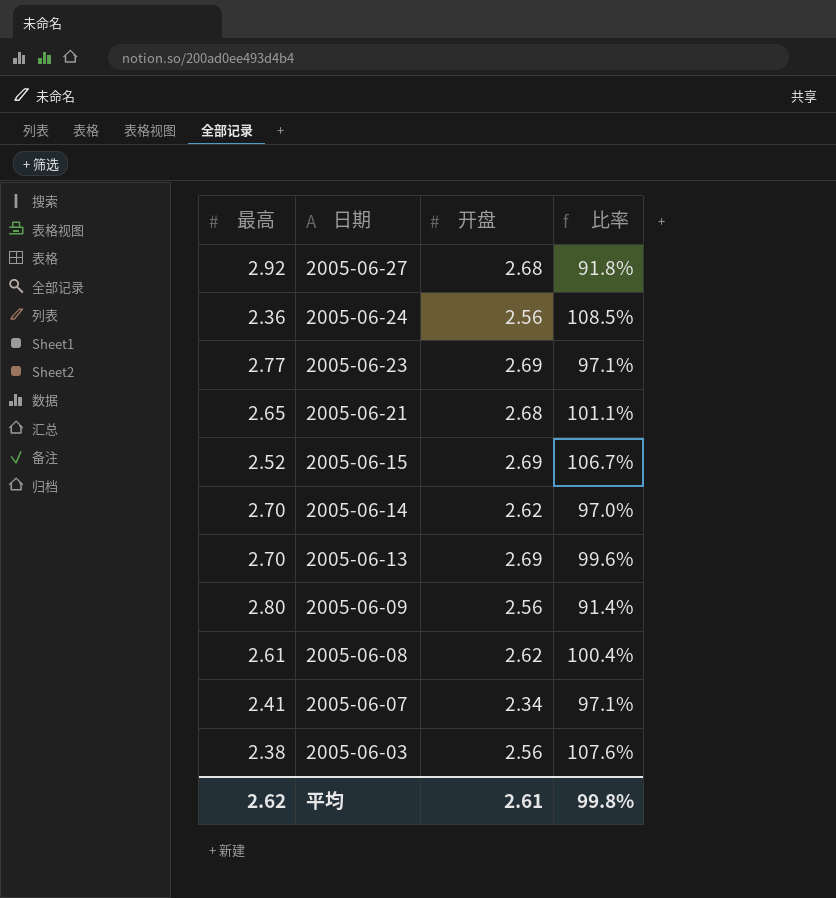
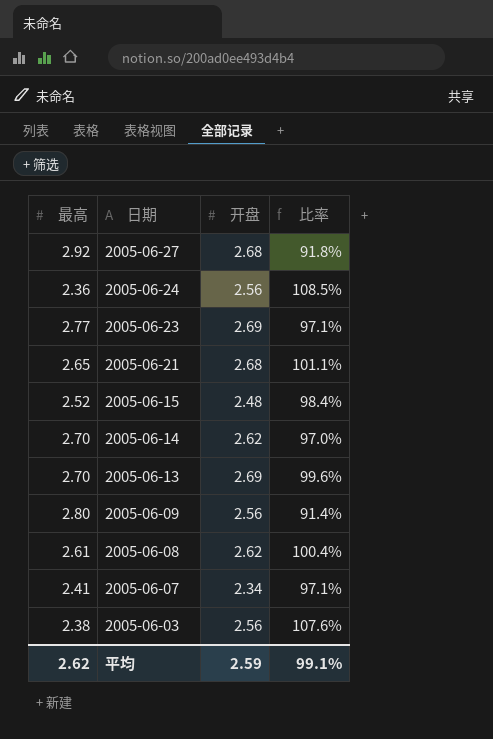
2005-06-15 | 开盘: 2.69 -> 2.48
2005-06-15 | 比率: 106.7% -> 98.4%
平均 | 开盘: 2.61 -> 2.59
平均 | 比率: 99.8% -> 99.1%

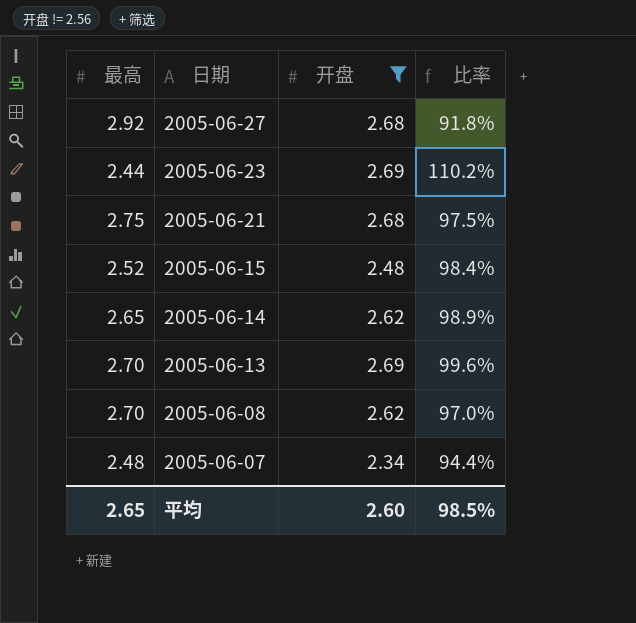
filter: none -> 开盘 != 2.56
2005-06-23 | 最高: 2.77 -> 2.44
2005-06-23 | 比率: 97.1% -> 110.2%
2005-06-21 | 最高: 2.65 -> 2.75
2005-06-21 | 比率: 101.1% -> 97.5%
2005-06-14 | 最高: 2.70 -> 2.65
2005-06-14 | 比率: 97.0% -> 98.9%
2005-06-08 | 最高: 2.61 -> 2.70
2005-06-08 | 比率: 100.4% -> 97.0%
2005-06-07 | 最高: 2.41 -> 2.48
2005-06-07 | 比率: 97.1% -> 94.4%
平均 | 最高: 2.62 -> 2.65
平均 | 开盘: 2.59 -> 2.60
平均 | 比率: 99.1% -> 98.5%

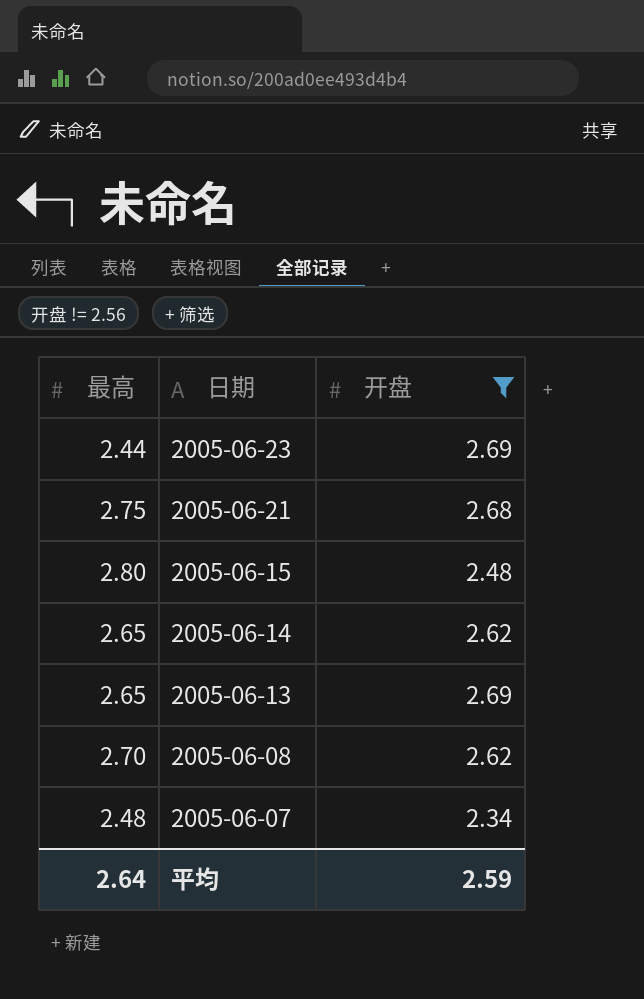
column 比率 | formula: [开盘] / [最高] -> none
row 2005-06-27: 2.92 | 2.68 | 91.8% -> none
2005-06-15 | 最高: 2.52 -> 2.80
2005-06-13 | 最高: 2.70 -> 2.65
平均 | 最高: 2.65 -> 2.64
平均 | 开盘: 2.60 -> 2.59

